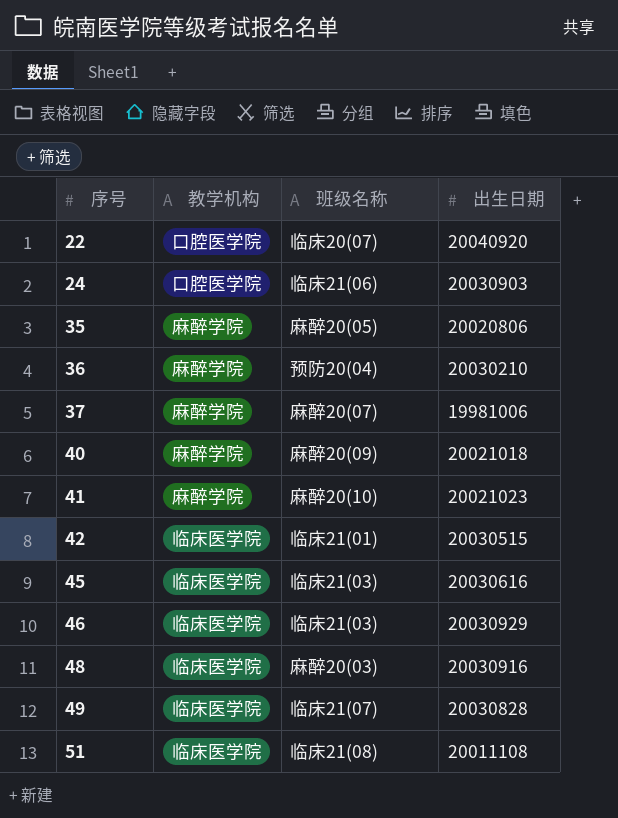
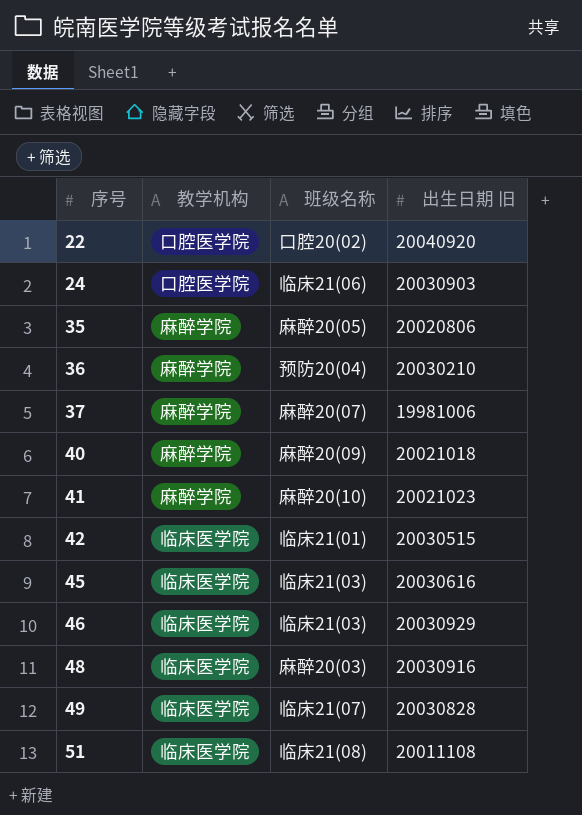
column name: 出生日期 -> 出生日期 旧
22 | 班级名称: 临床20(07) -> 口腔20(02)

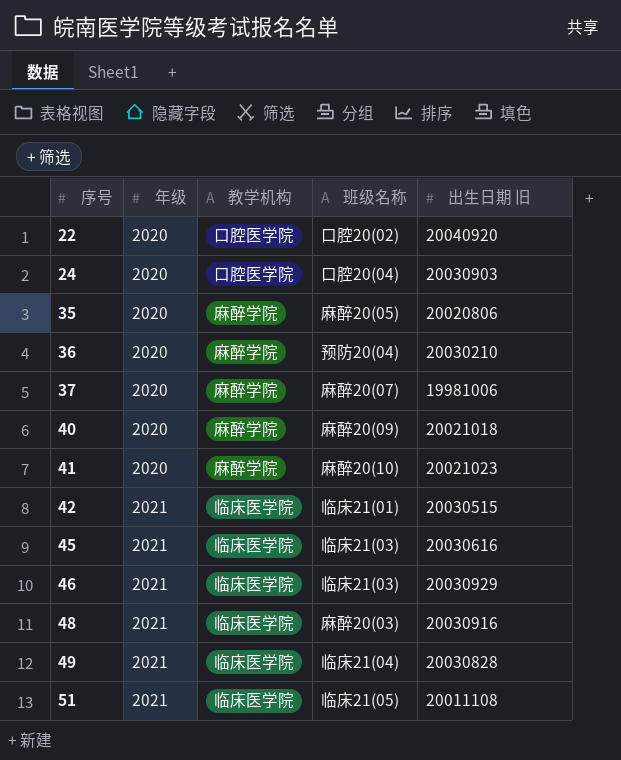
column 年级 | position: none -> 2
24 | 班级名称: 临床21(06) -> 口腔20(04)
49 | 班级名称: 临床21(07) -> 临床21(04)
51 | 班级名称: 临床21(08) -> 临床21(05)

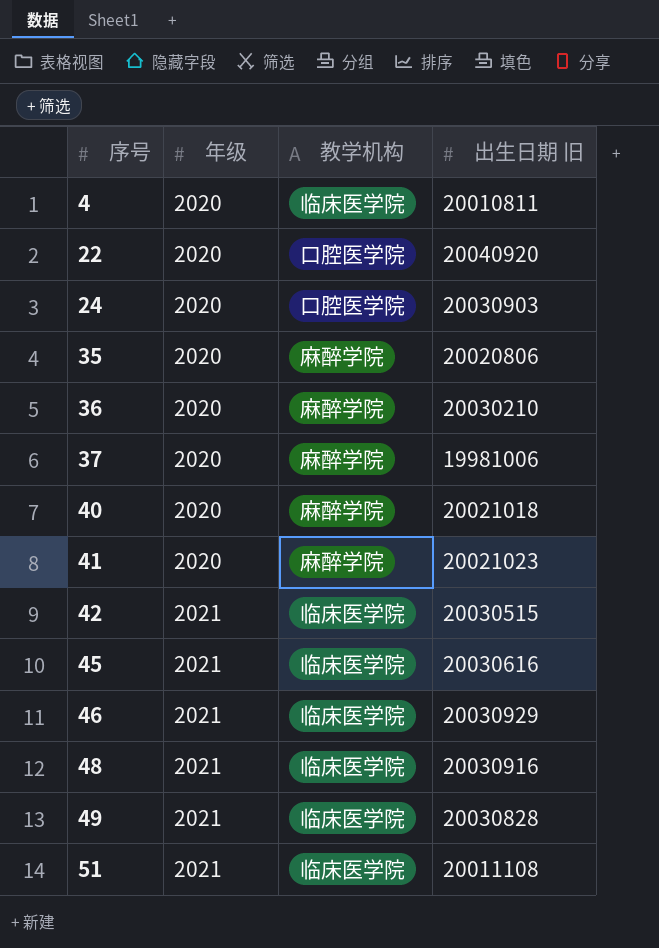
column 班级名称 | position: 4 -> none
row 4: none -> 2020 | 临床医学院 | 20010811

